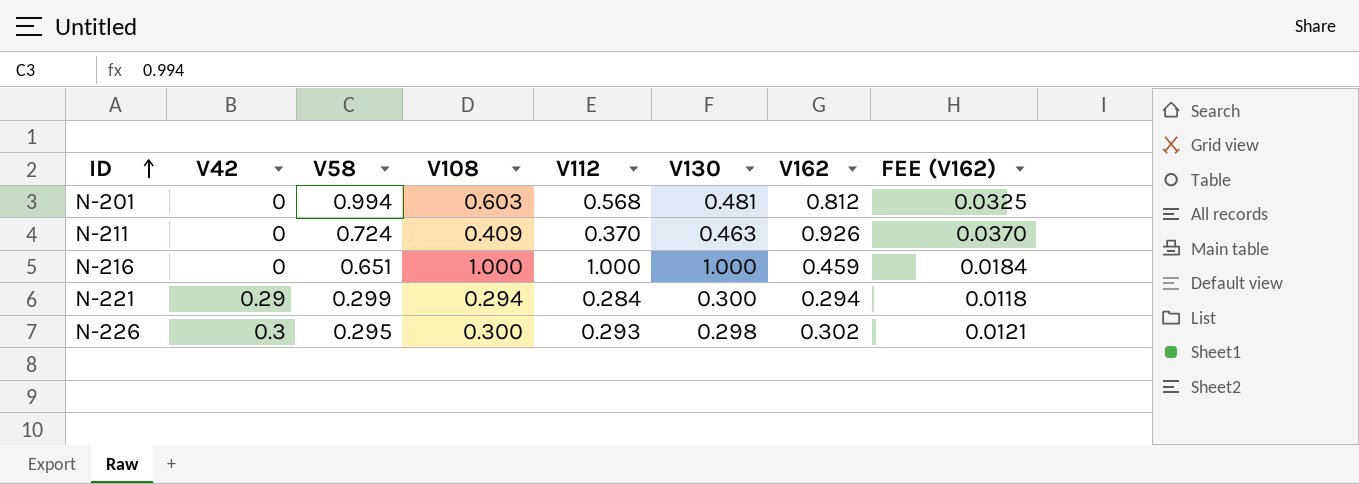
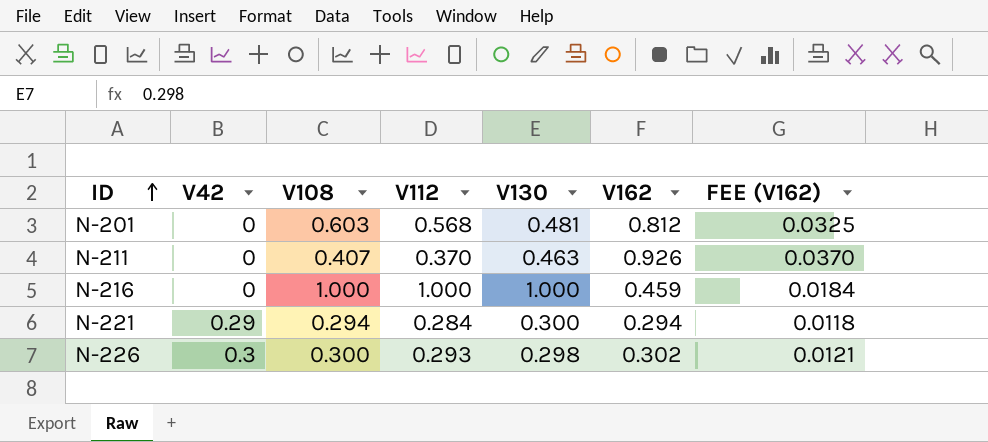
column V58 | position: 3 -> none
N-211 | V108: 0.409 -> 0.407

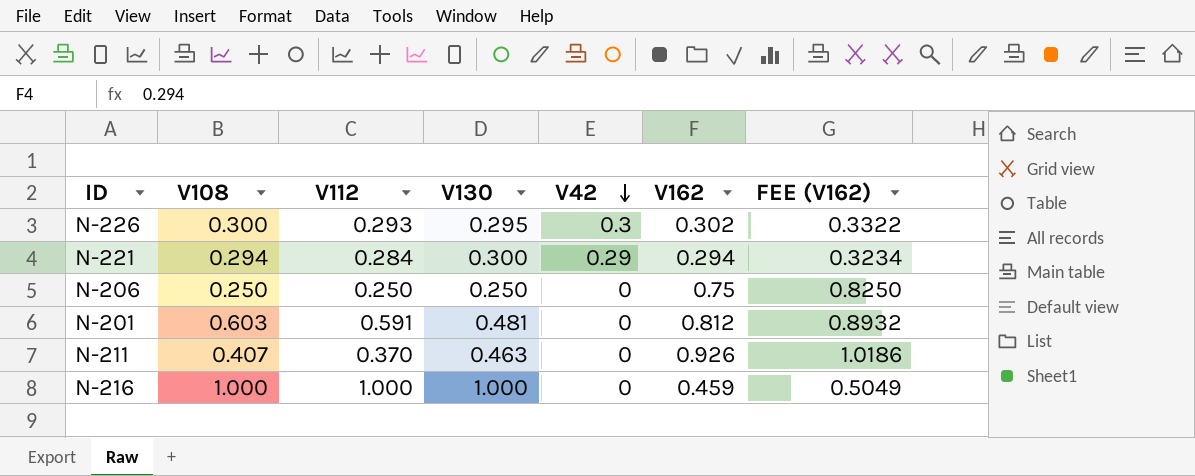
row order: ID ascending -> V42 descending
column V42 | position: 2 -> 5
column FEE (V162) | formula: [V162] * 0.04 -> [V162] * 1.1
N-226 | V130: 0.298 -> 0.295
row N-206: none -> 0.250 | 0.250 | 0.250 | 0 | 0.75 | 0.8250
N-201 | V112: 0.568 -> 0.591

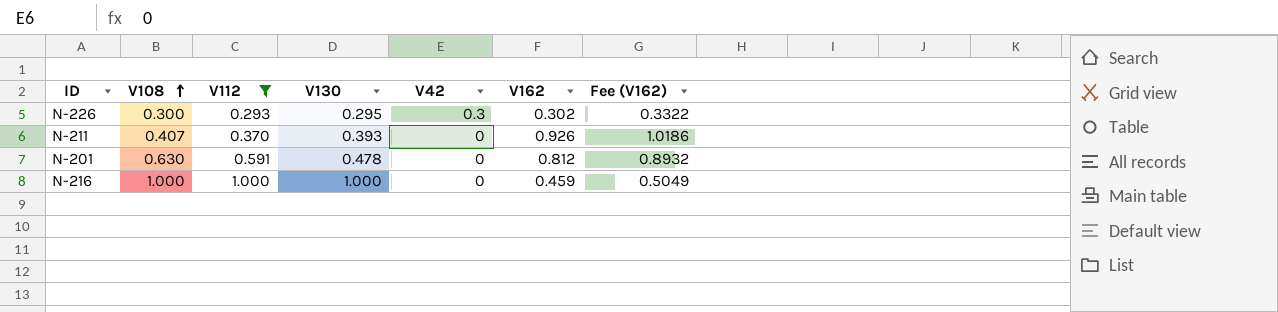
filter: none -> V112 >= 0.293
row order: V42 descending -> V108 ascending
column name: FEE (V162) -> Fee (V162)
N-211 | V130: 0.463 -> 0.393
N-201 | V108: 0.603 -> 0.630
N-201 | V130: 0.481 -> 0.478

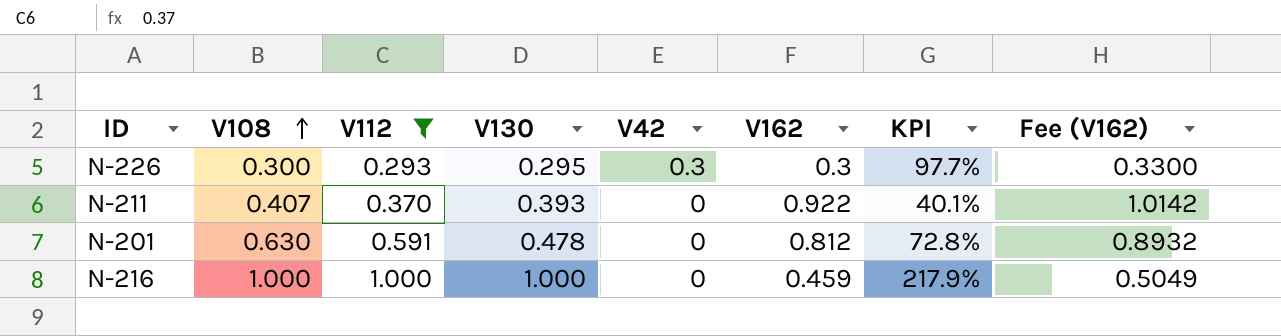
column KPI | formula: none -> [V112] / [V162]
N-226 | V162: 0.302 -> 0.3
N-226 | Fee (V162): 0.3322 -> 0.3300
N-211 | V162: 0.926 -> 0.922
N-211 | Fee (V162): 1.0186 -> 1.0142

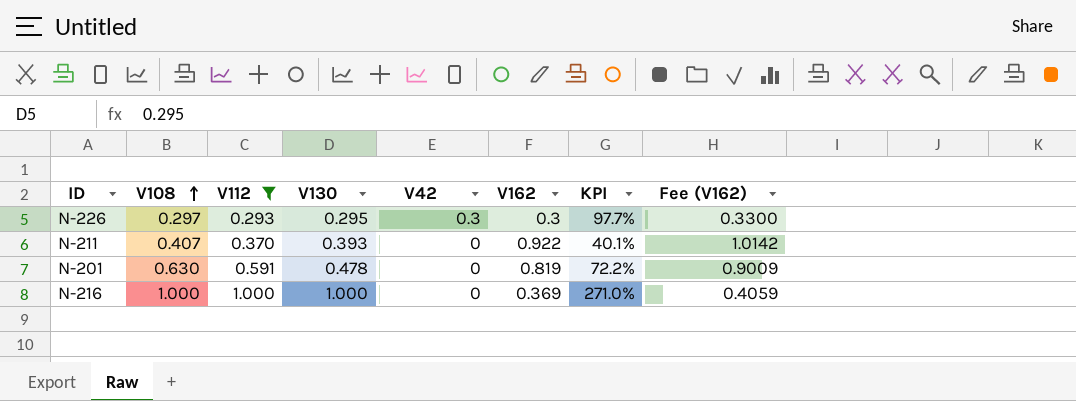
N-226 | V108: 0.300 -> 0.297
N-201 | V162: 0.812 -> 0.819
N-201 | KPI: 72.8% -> 72.2%
N-201 | Fee (V162): 0.8932 -> 0.9009
N-216 | V162: 0.459 -> 0.369
N-216 | KPI: 217.9% -> 271.0%
N-216 | Fee (V162): 0.5049 -> 0.4059

